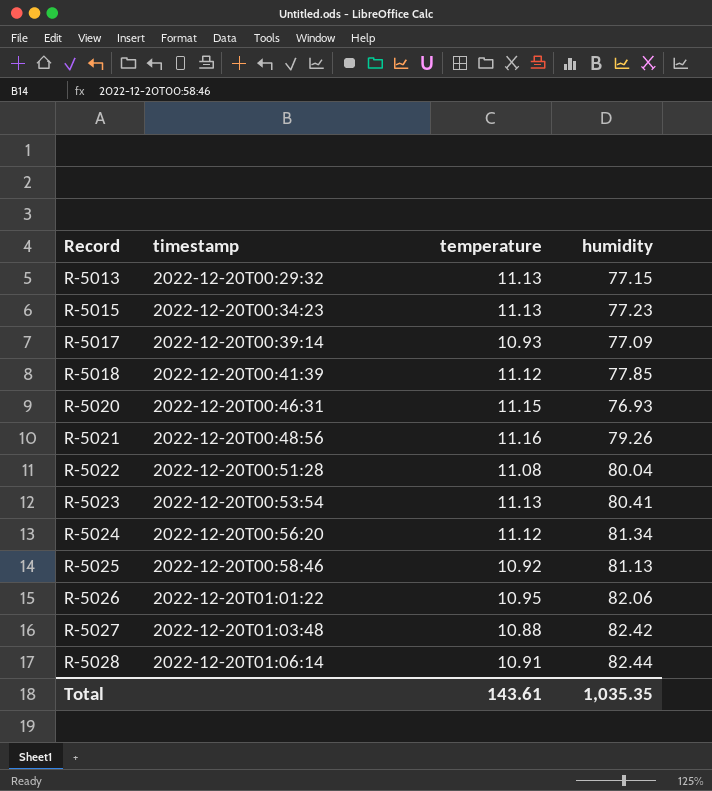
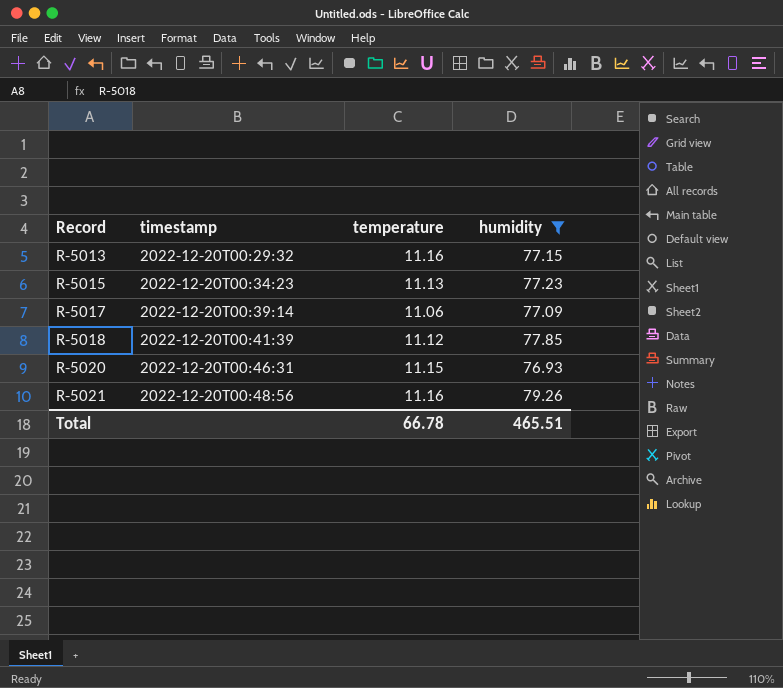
filter: none -> humidity <= 79.26
R-5013 | temperature: 11.13 -> 11.16
R-5017 | temperature: 10.93 -> 11.06
Total | temperature: 143.61 -> 66.78
Total | humidity: 1,035.35 -> 465.51

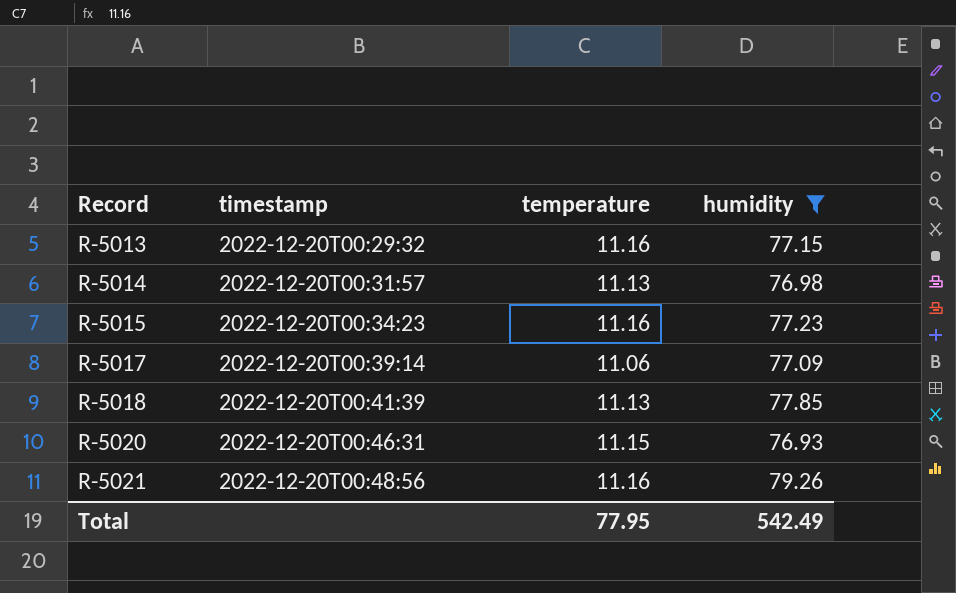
row R-5014: none -> 2022-12-20T00:31:57 | 11.13 | 76.98
R-5015 | temperature: 11.13 -> 11.16
R-5018 | temperature: 11.12 -> 11.13
Total | temperature: 66.78 -> 77.95
Total | humidity: 465.51 -> 542.49

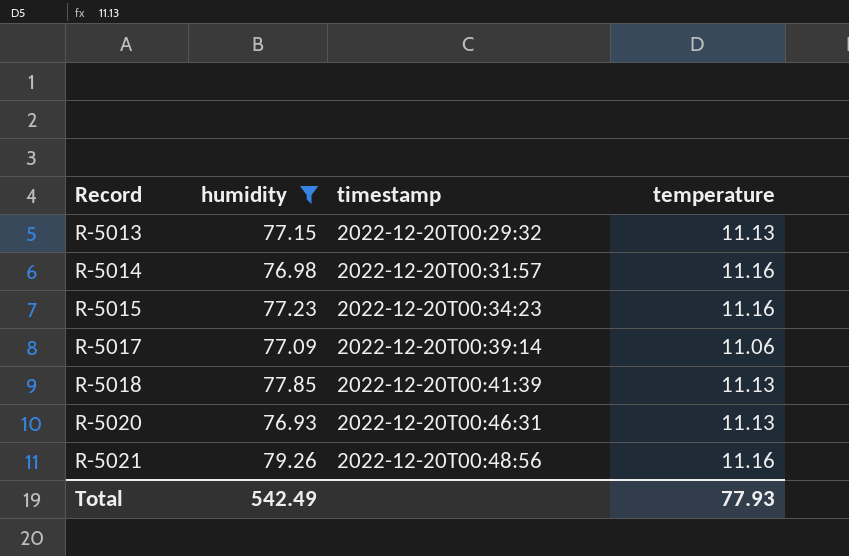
column humidity | position: 4 -> 2
R-5013 | temperature: 11.16 -> 11.13
R-5014 | temperature: 11.13 -> 11.16
R-5020 | temperature: 11.15 -> 11.13
Total | temperature: 77.95 -> 77.93

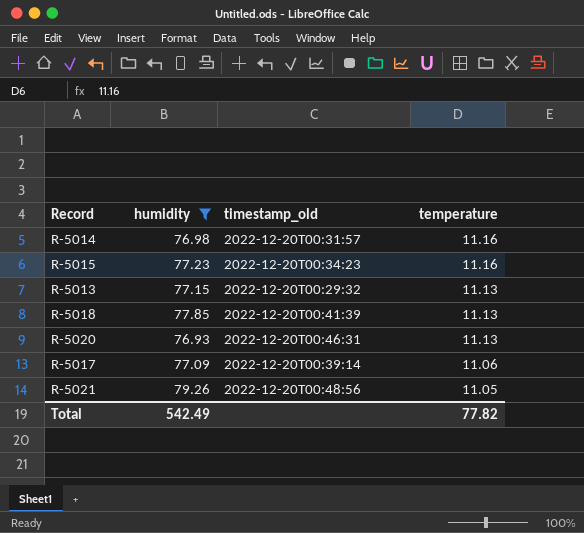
row order: Record ascending -> temperature descending
column name: timestamp -> timestamp_old
R-5021 | temperature: 11.16 -> 11.05
Total | temperature: 77.93 -> 77.82

